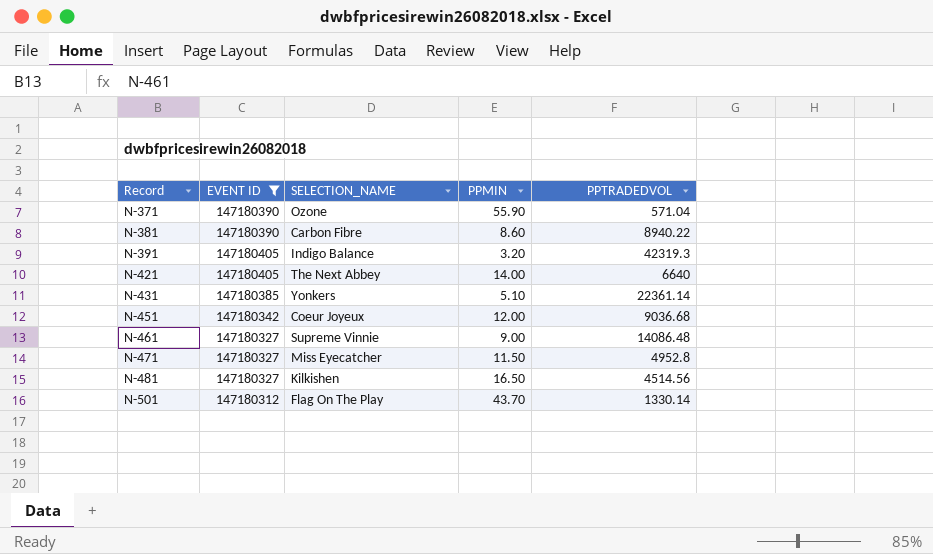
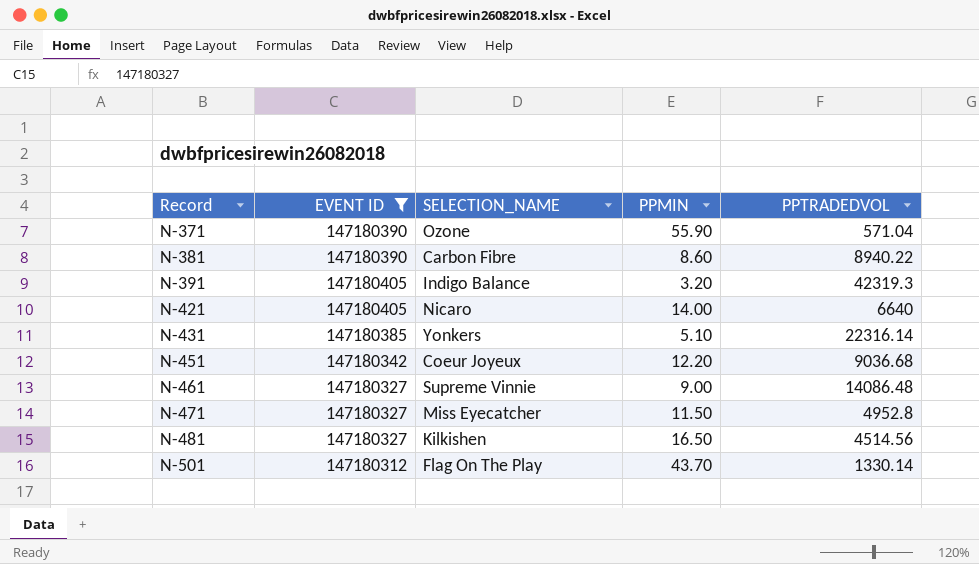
N-421 | SELECTION_NAME: The Next Abbey -> Nicaro
N-431 | PPTRADEDVOL: 22361.14 -> 22316.14
N-451 | PPMIN: 12.00 -> 12.20

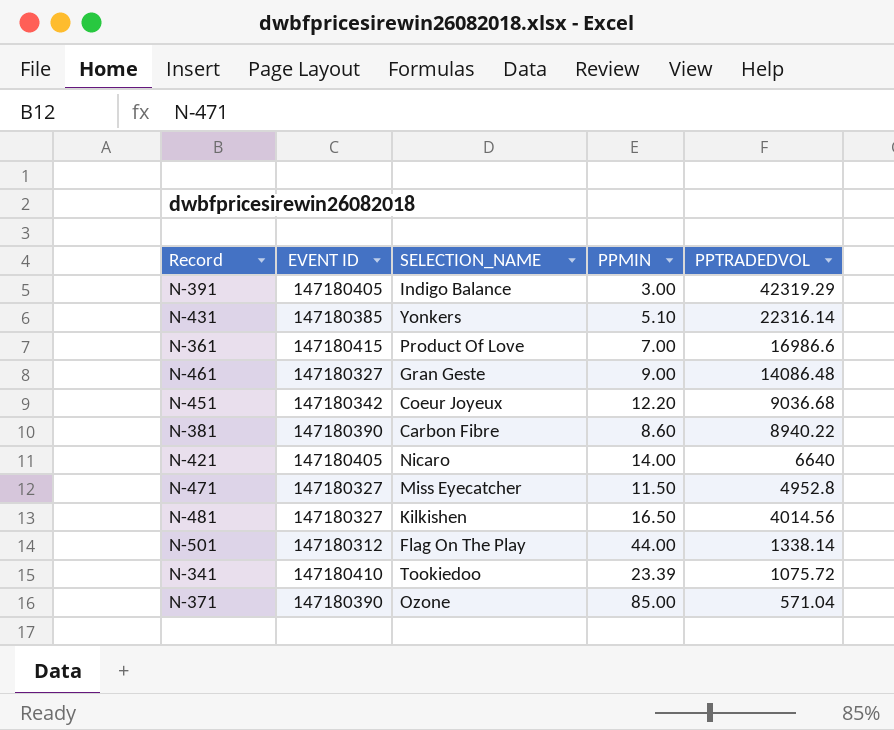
filter: EVENT ID <= 147180405 -> none
row order: Record ascending -> PPTRADEDVOL descending
N-391 | PPMIN: 3.20 -> 3.00
N-391 | PPTRADEDVOL: 42319.3 -> 42319.29
N-461 | SELECTION_NAME: Supreme Vinnie -> Gran Geste
N-481 | PPTRADEDVOL: 4514.56 -> 4014.56
N-501 | PPMIN: 43.70 -> 44.00
N-501 | PPTRADEDVOL: 1330.14 -> 1338.14
N-371 | PPMIN: 55.90 -> 85.00

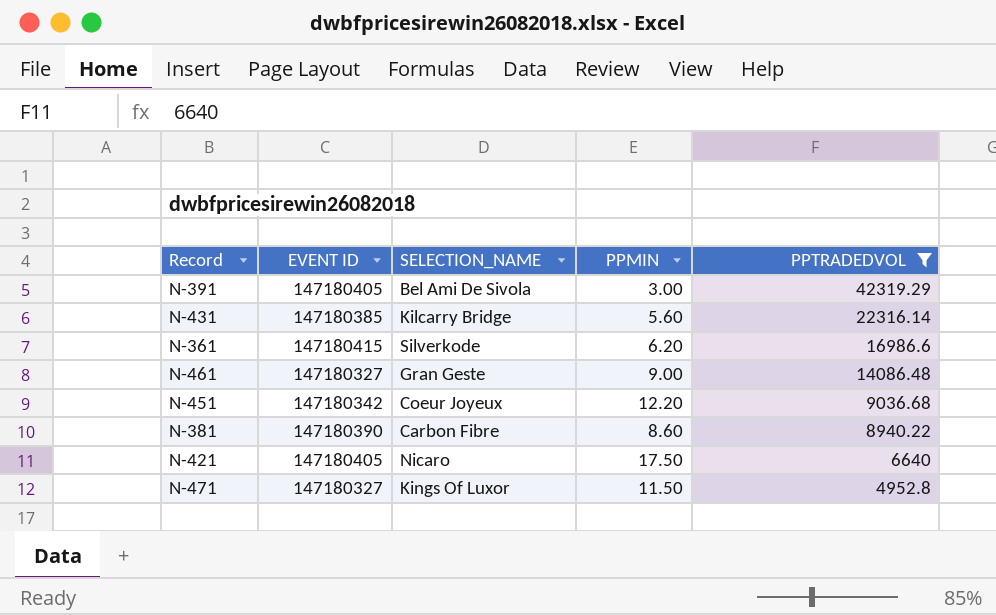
filter: none -> PPTRADEDVOL >= 4952.8
N-391 | SELECTION_NAME: Indigo Balance -> Bel Ami De Sivola
N-431 | SELECTION_NAME: Yonkers -> Kilcarry Bridge
N-431 | PPMIN: 5.10 -> 5.60
N-361 | SELECTION_NAME: Product Of Love -> Silverkode
N-361 | PPMIN: 7.00 -> 6.20
N-421 | PPMIN: 14.00 -> 17.50
N-471 | SELECTION_NAME: Miss Eyecatcher -> Kings Of Luxor

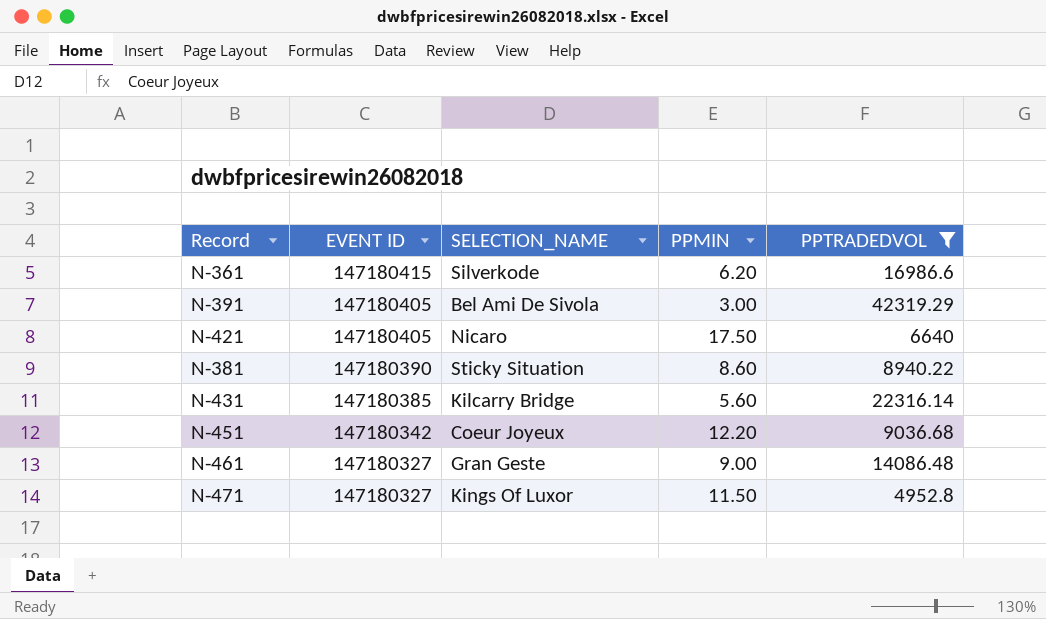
row order: PPTRADEDVOL descending -> EVENT ID descending
N-381 | SELECTION_NAME: Carbon Fibre -> Sticky Situation

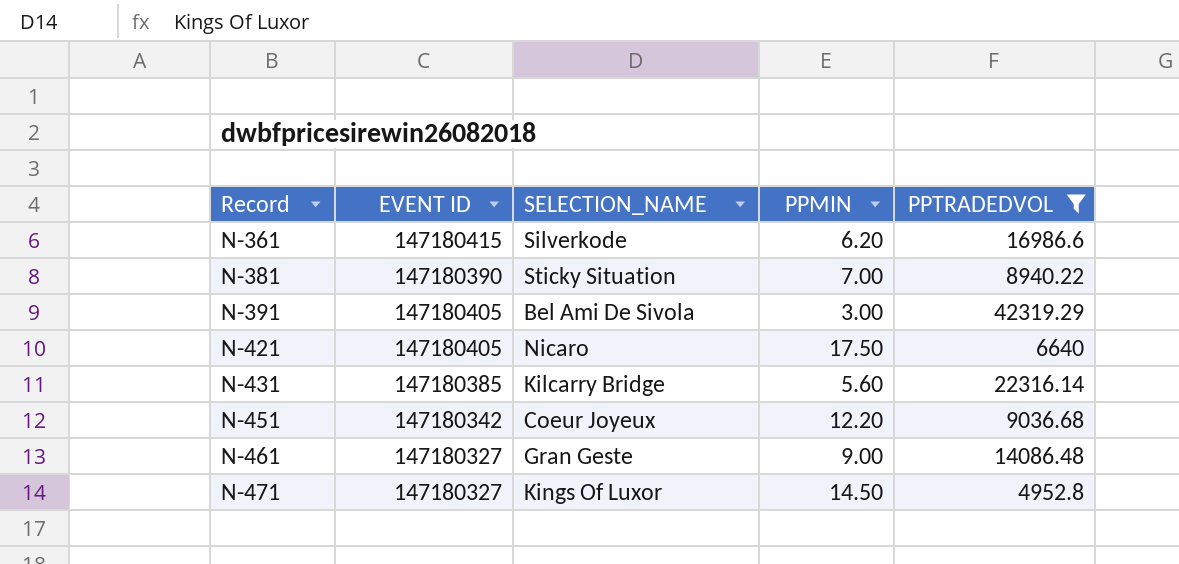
row order: EVENT ID descending -> Record ascending
N-381 | PPMIN: 8.60 -> 7.00
N-471 | PPMIN: 11.50 -> 14.50

